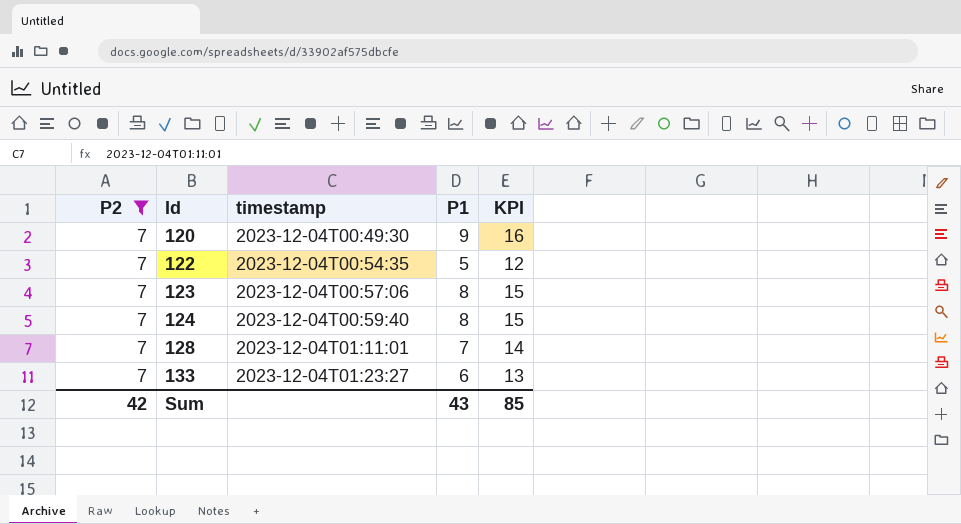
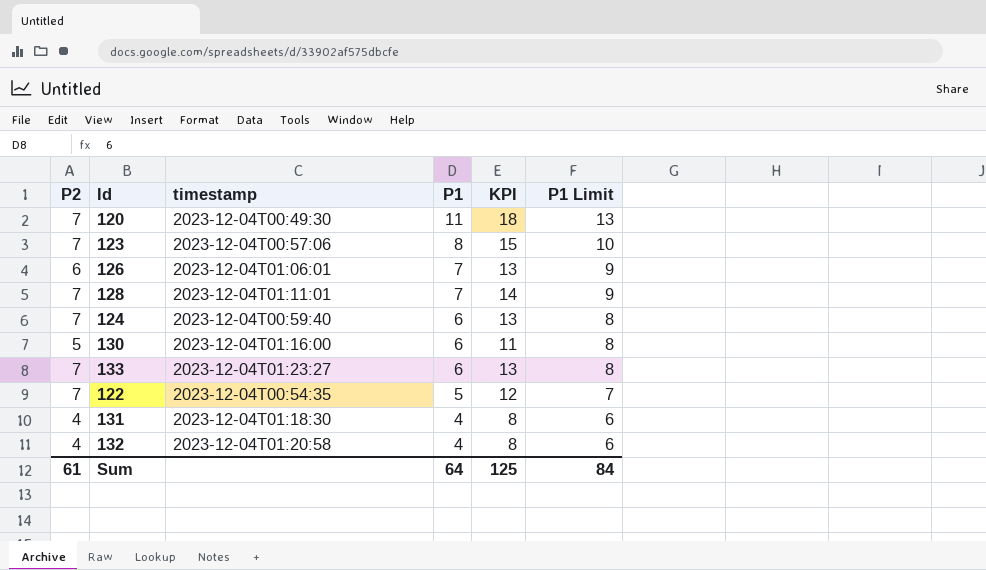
filter: P2 = 7 -> none
row order: Id ascending -> P1 descending
column P1 Limit | formula: none -> [P1] + 2
120 | P1: 9 -> 11
120 | KPI: 16 -> 18
124 | P1: 8 -> 6
124 | KPI: 15 -> 13
Sum | P2: 42 -> 61
Sum | P1: 43 -> 64
Sum | KPI: 85 -> 125

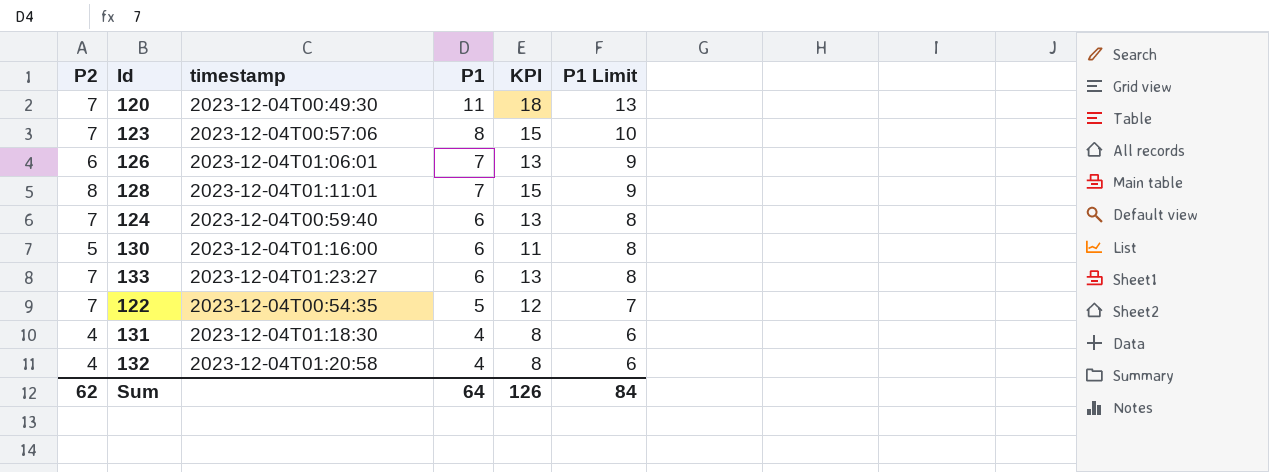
128 | P2: 7 -> 8
128 | KPI: 14 -> 15
Sum | P2: 61 -> 62
Sum | KPI: 125 -> 126

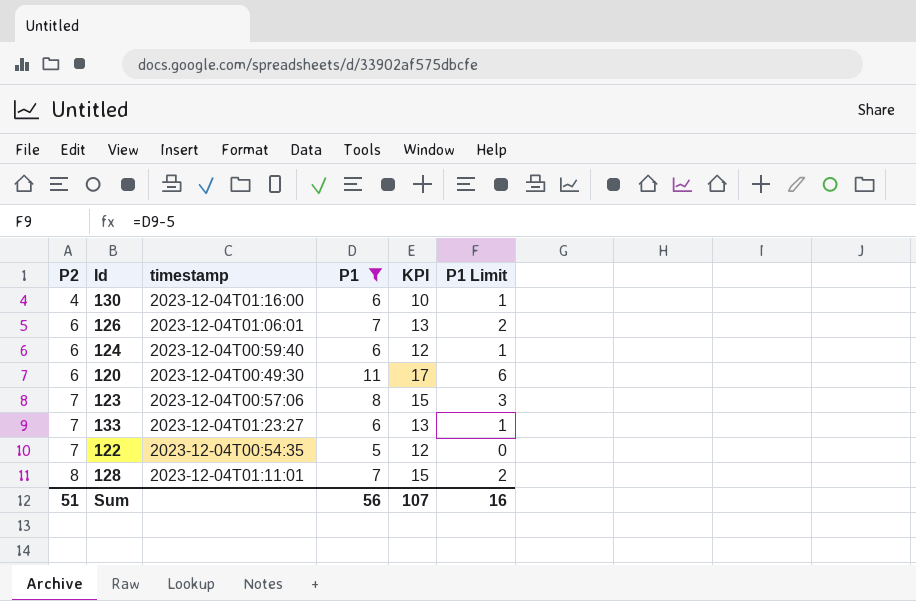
filter: none -> P1 != 4
row order: P1 descending -> P2 ascending
column P1 Limit | formula: [P1] + 2 -> [P1] - 5
130 | P2: 5 -> 4
130 | KPI: 11 -> 10
124 | P2: 7 -> 6
124 | KPI: 13 -> 12
120 | P2: 7 -> 6
120 | KPI: 18 -> 17
Sum | P2: 62 -> 51
Sum | P1: 64 -> 56
Sum | KPI: 126 -> 107
Sum | P1 Limit: 84 -> 16

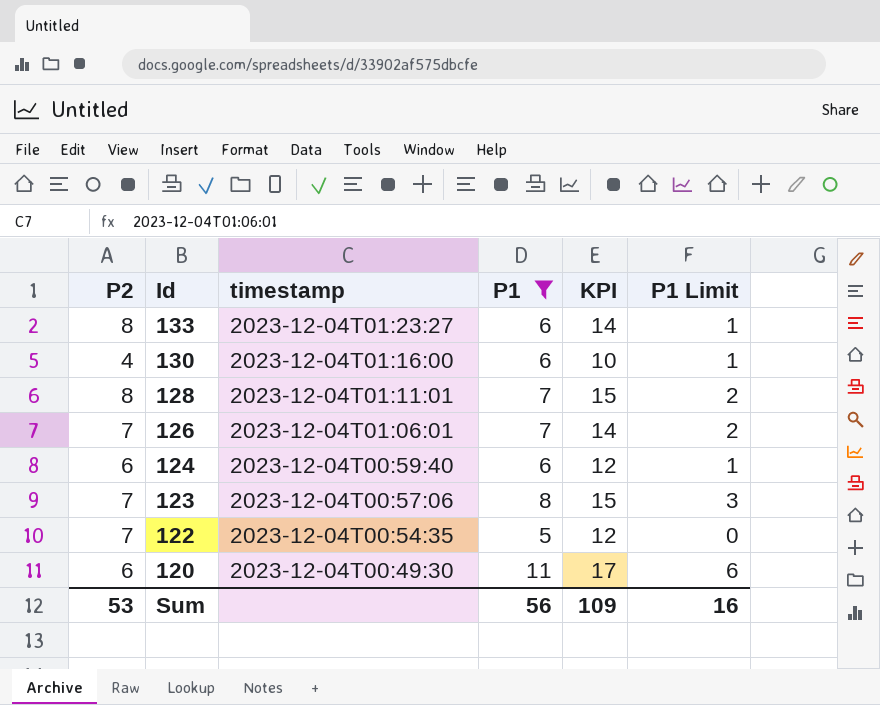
row order: P2 ascending -> Id descending
133 | P2: 7 -> 8
133 | KPI: 13 -> 14
126 | P2: 6 -> 7
126 | KPI: 13 -> 14
Sum | P2: 51 -> 53
Sum | KPI: 107 -> 109

